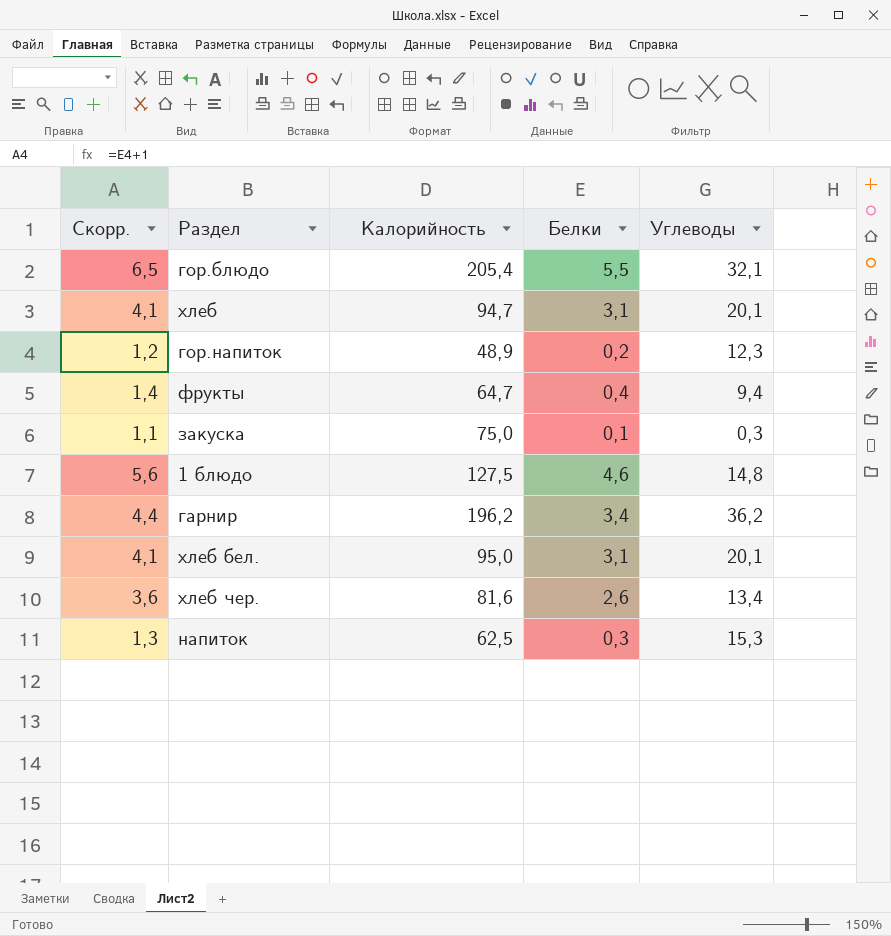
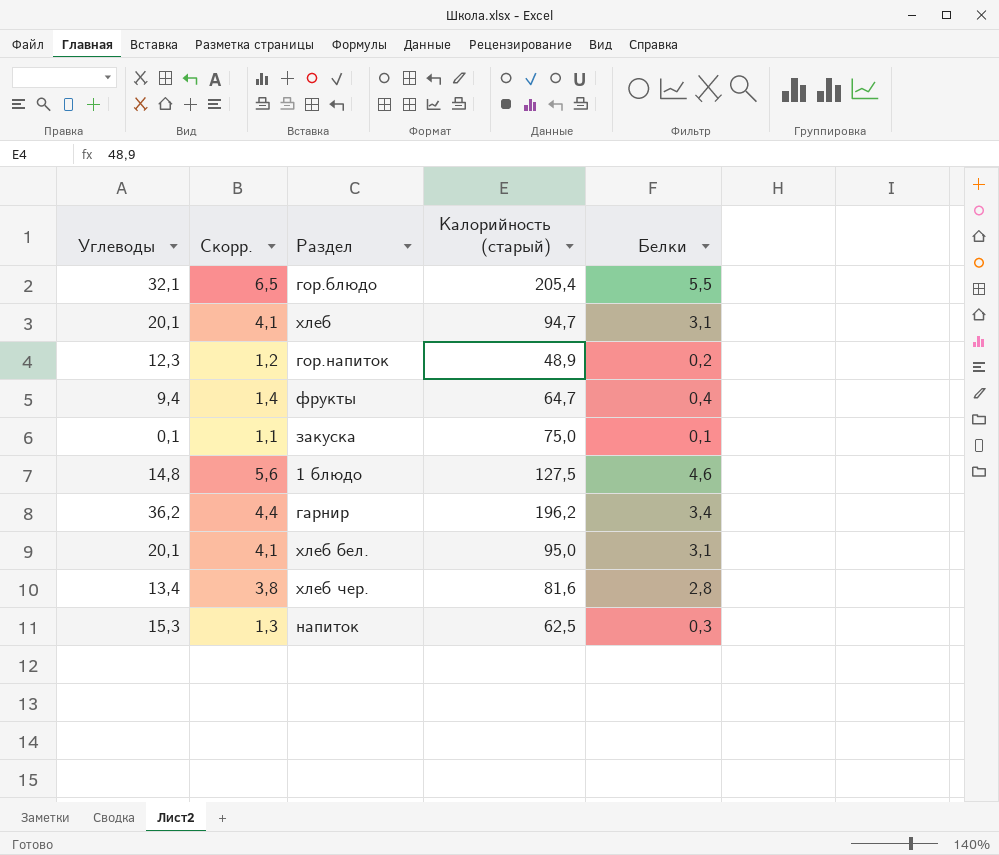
column Углеводы | position: 5 -> 1
column name: Калорийность -> Калорийность (старый)
закуска | Углеводы: 0,3 -> 0,1
хлеб чер. | Скорр.: 3,6 -> 3,8
хлеб чер. | Белки: 2,6 -> 2,8

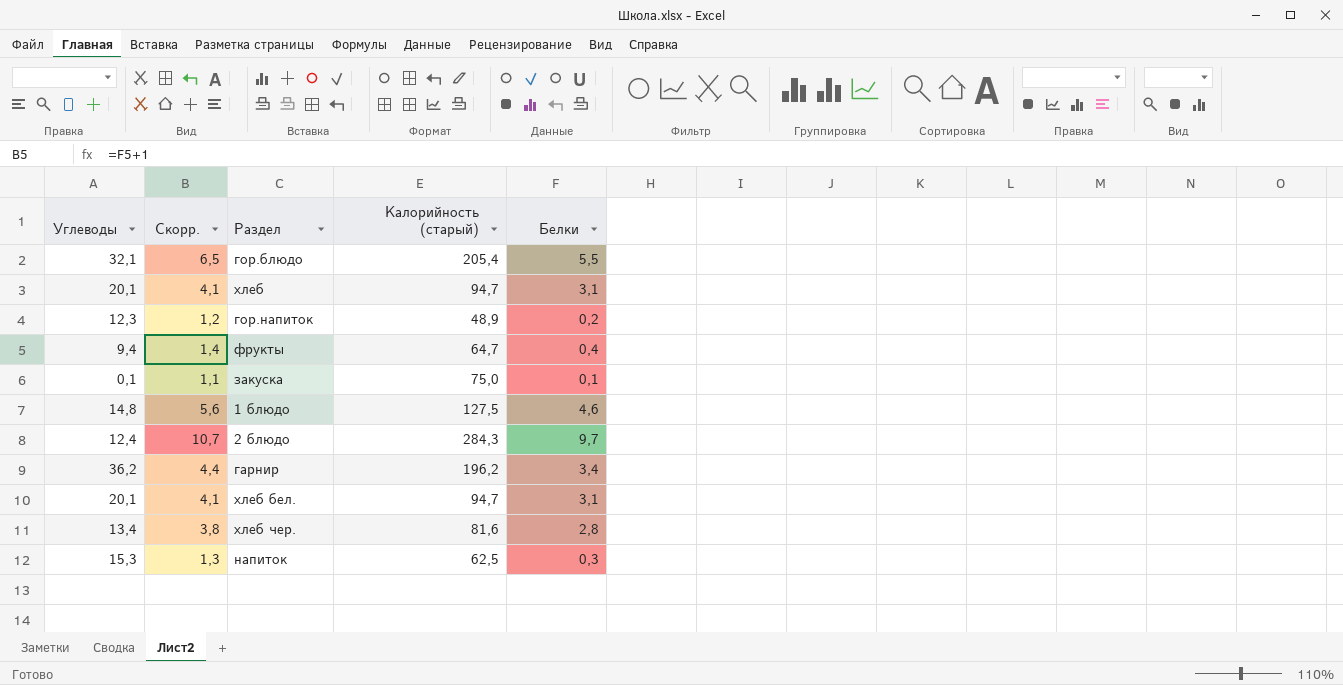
row 2 блюдо: none -> 12,4 | 10,7 | 284,3 | 9,7
хлеб бел. | Калорийность (старый): 95,0 -> 94,7

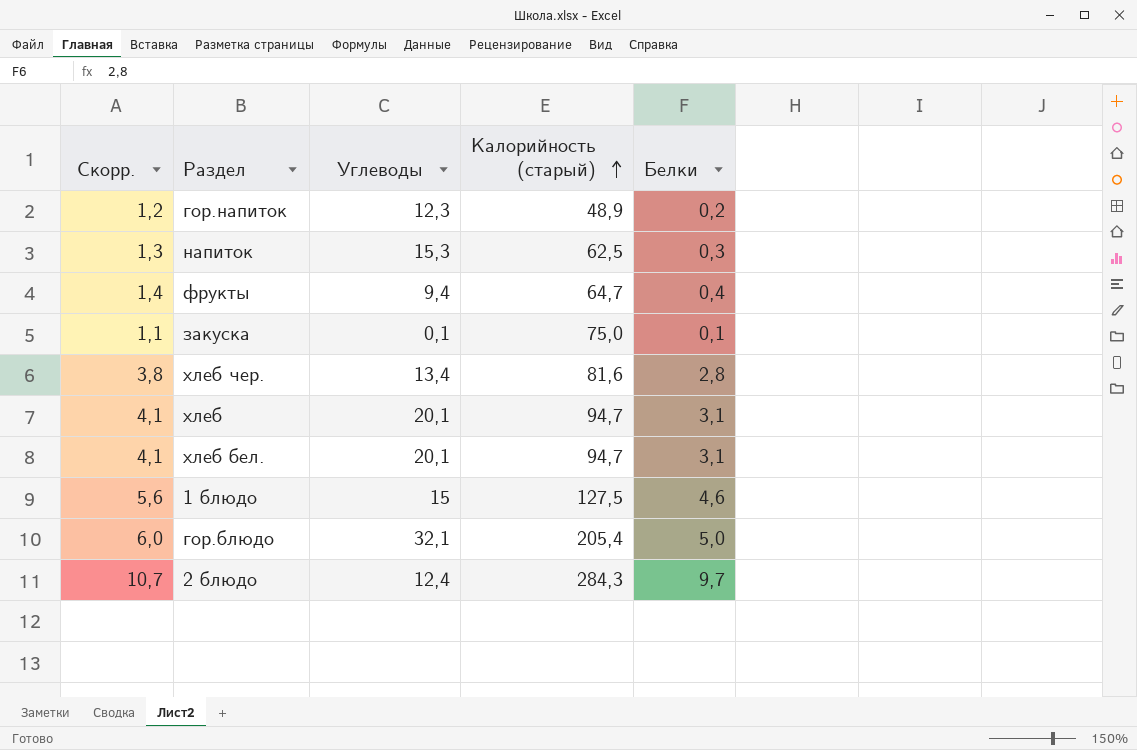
row order: none -> Калорийность (старый) ascending
column Углеводы | position: 1 -> 3
row гарнир: 36,2 | 4,4 | 196,2 | 3,4 -> none
1 блюдо | Углеводы: 14,8 -> 15
гор.блюдо | Скорр.: 6,5 -> 6,0
гор.блюдо | Белки: 5,5 -> 5,0

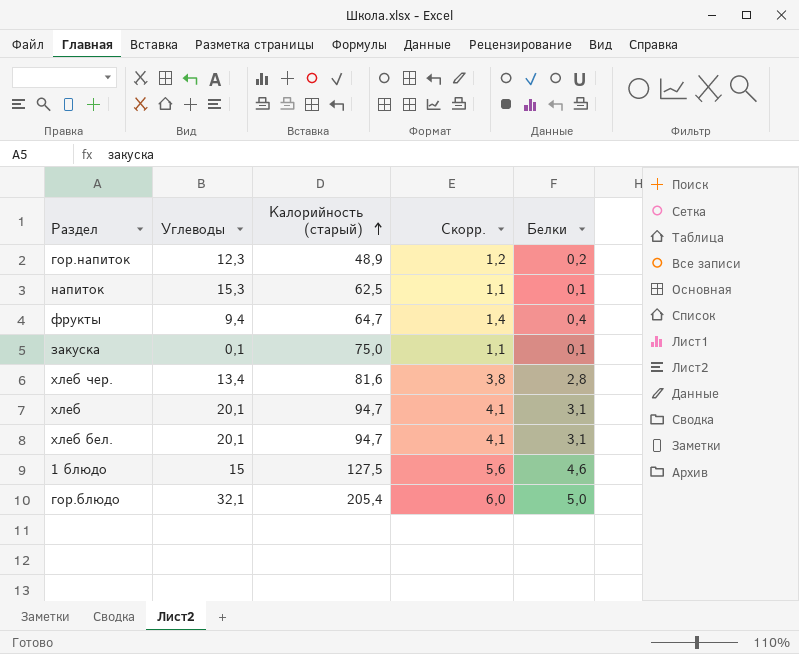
column Скорр. | position: 1 -> 4
row 2 блюдо: 10,7 | 12,4 | 284,3 | 9,7 -> none
напиток | Скорр.: 1,3 -> 1,1
напиток | Белки: 0,3 -> 0,1

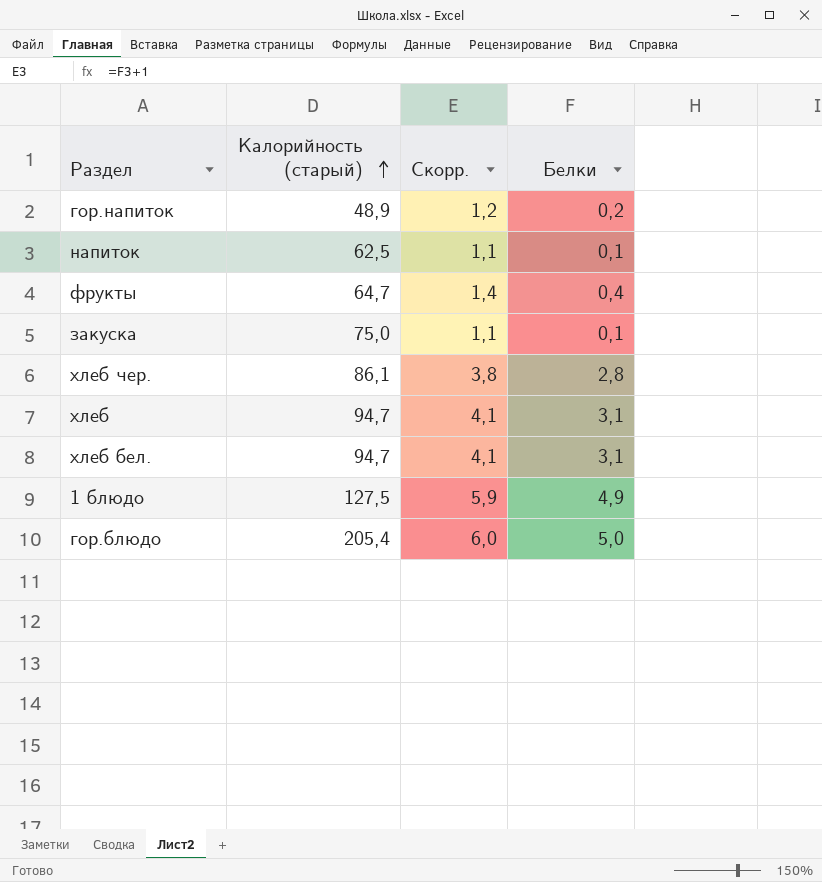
column Углеводы | position: 2 -> none
хлеб чер. | Калорийность (старый): 81,6 -> 86,1
1 блюдо | Скорр.: 5,6 -> 5,9
1 блюдо | Белки: 4,6 -> 4,9

